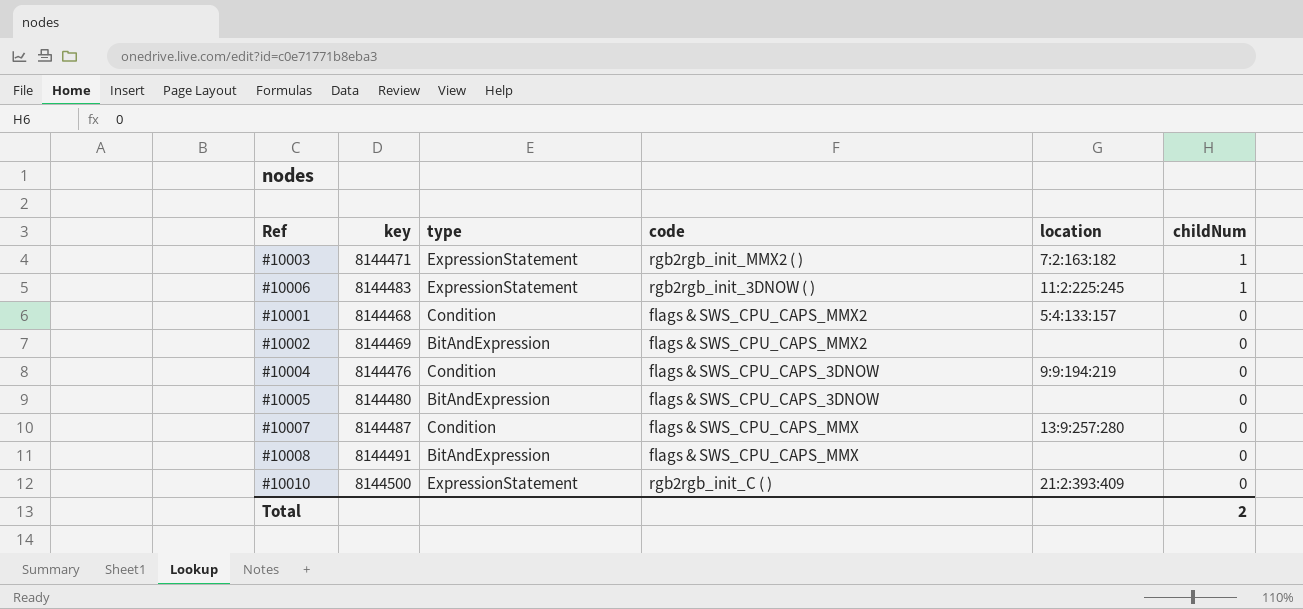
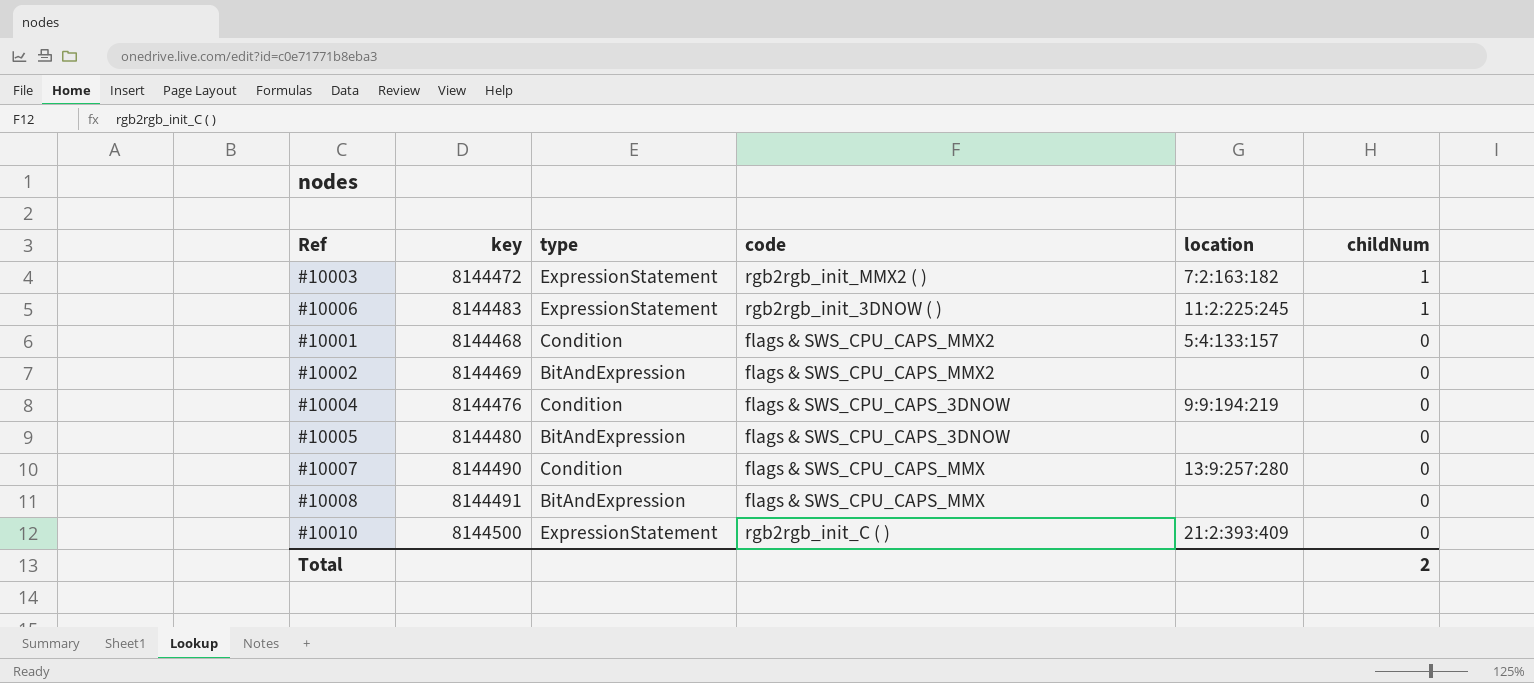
#10003 | key: 8144471 -> 8144472
#10007 | key: 8144487 -> 8144490

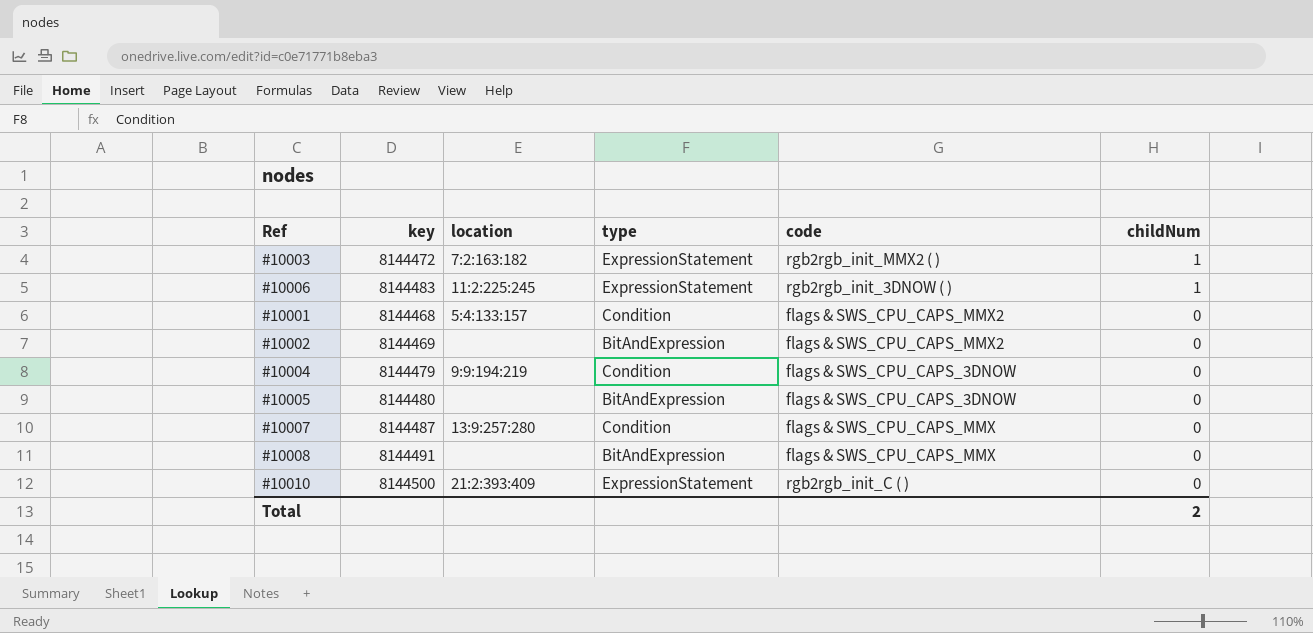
column location | position: 5 -> 3
#10004 | key: 8144476 -> 8144479
#10007 | key: 8144490 -> 8144487

